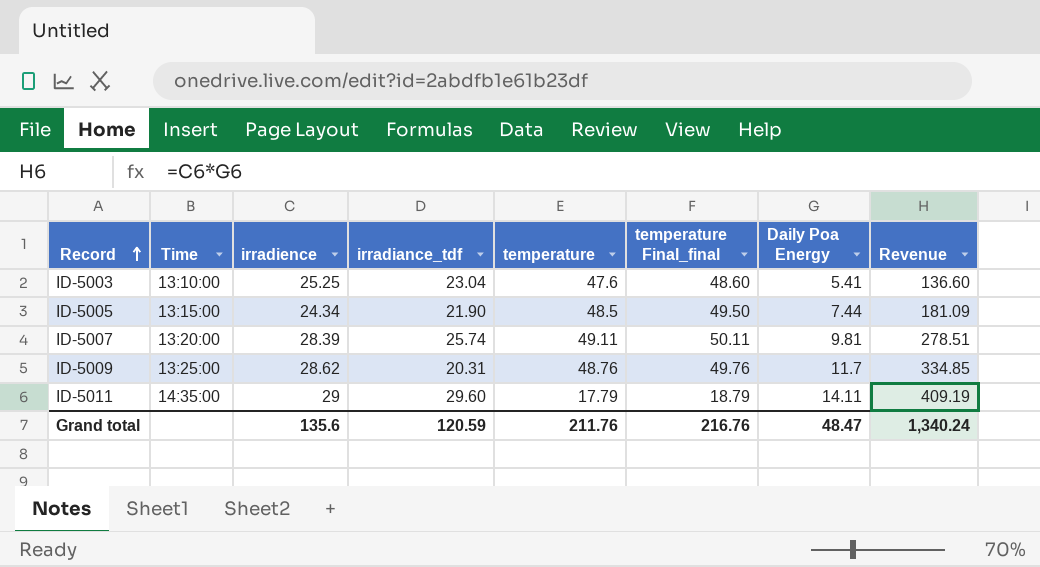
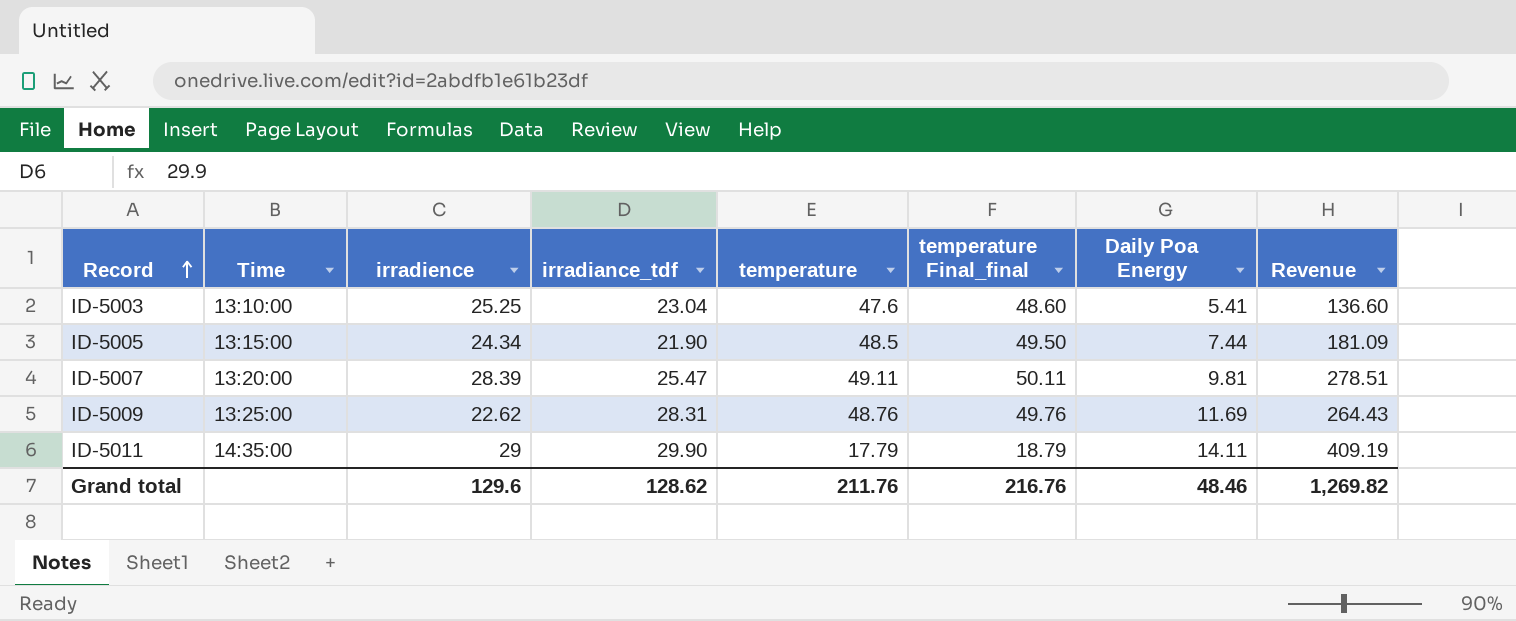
ID-5007 | irradiance_tdf: 25.74 -> 25.47
ID-5009 | irradience: 28.62 -> 22.62
ID-5009 | irradiance_tdf: 20.31 -> 28.31
ID-5009 | Daily Poa Energy: 11.7 -> 11.69
ID-5009 | Revenue: 334.85 -> 264.43
ID-5011 | irradiance_tdf: 29.60 -> 29.90
Grand total | irradience: 135.6 -> 129.6
Grand total | irradiance_tdf: 120.59 -> 128.62
Grand total | Daily Poa Energy: 48.47 -> 48.46
Grand total | Revenue: 1,340.24 -> 1,269.82

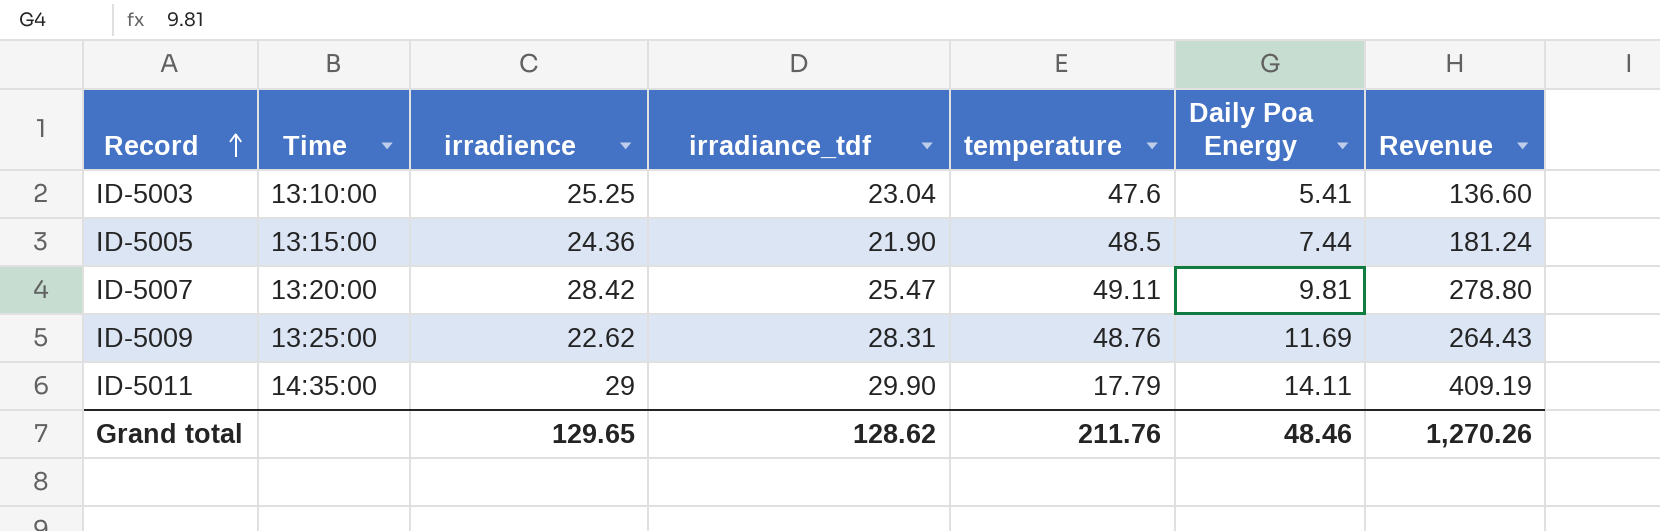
column temperature Final_final | formula: [temperature] + 1 -> none
ID-5005 | irradience: 24.34 -> 24.36
ID-5005 | Revenue: 181.09 -> 181.24
ID-5007 | irradience: 28.39 -> 28.42
ID-5007 | Revenue: 278.51 -> 278.80
Grand total | irradience: 129.6 -> 129.65
Grand total | Revenue: 1,269.82 -> 1,270.26

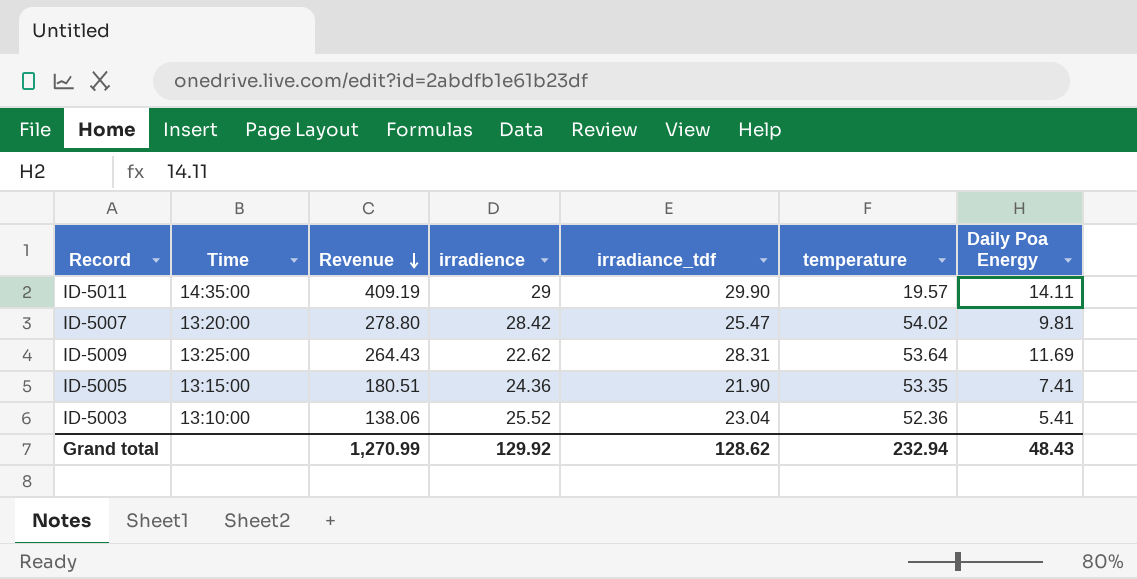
row order: Record ascending -> Revenue descending
column Revenue | position: 7 -> 3
ID-5011 | temperature: 17.79 -> 19.57
ID-5007 | temperature: 49.11 -> 54.02
ID-5009 | temperature: 48.76 -> 53.64
ID-5005 | Revenue: 181.24 -> 180.51
ID-5005 | temperature: 48.5 -> 53.35
ID-5005 | Daily Poa Energy: 7.44 -> 7.41
ID-5003 | Revenue: 136.60 -> 138.06
ID-5003 | irradience: 25.25 -> 25.52
ID-5003 | temperature: 47.6 -> 52.36
Grand total | Revenue: 1,270.26 -> 1,270.99
Grand total | irradience: 129.65 -> 129.92
Grand total | temperature: 211.76 -> 232.94
Grand total | Daily Poa Energy: 48.46 -> 48.43

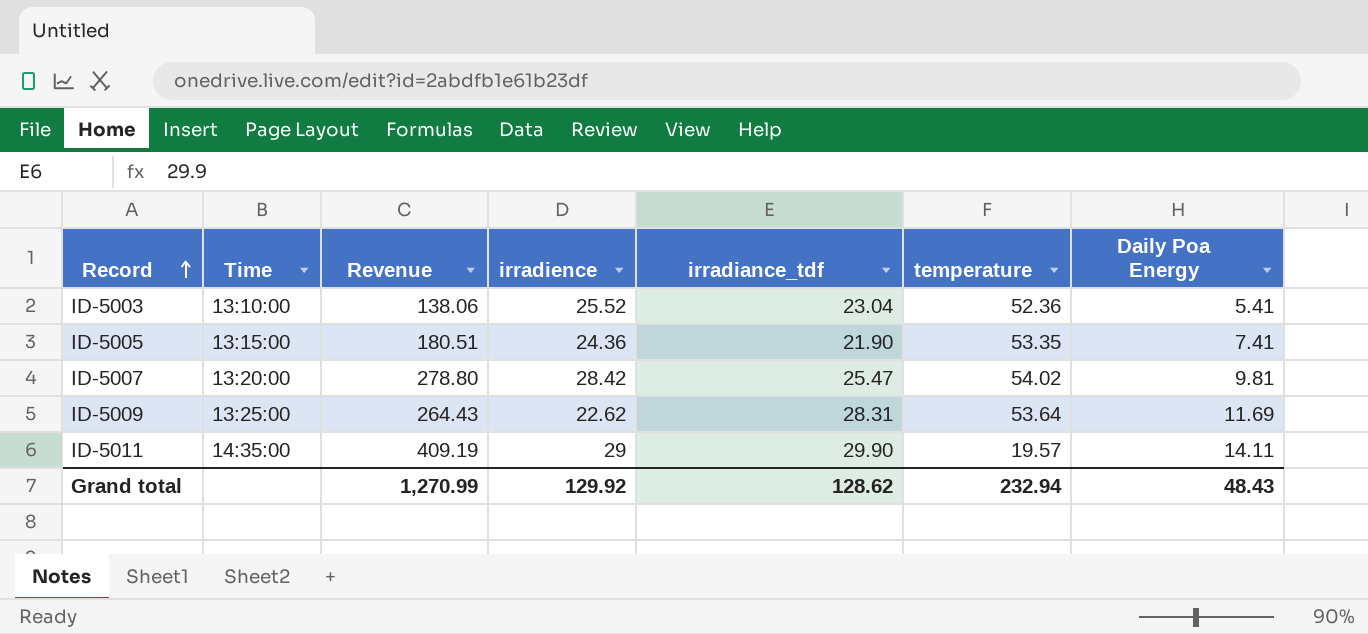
row order: Revenue descending -> Record ascending

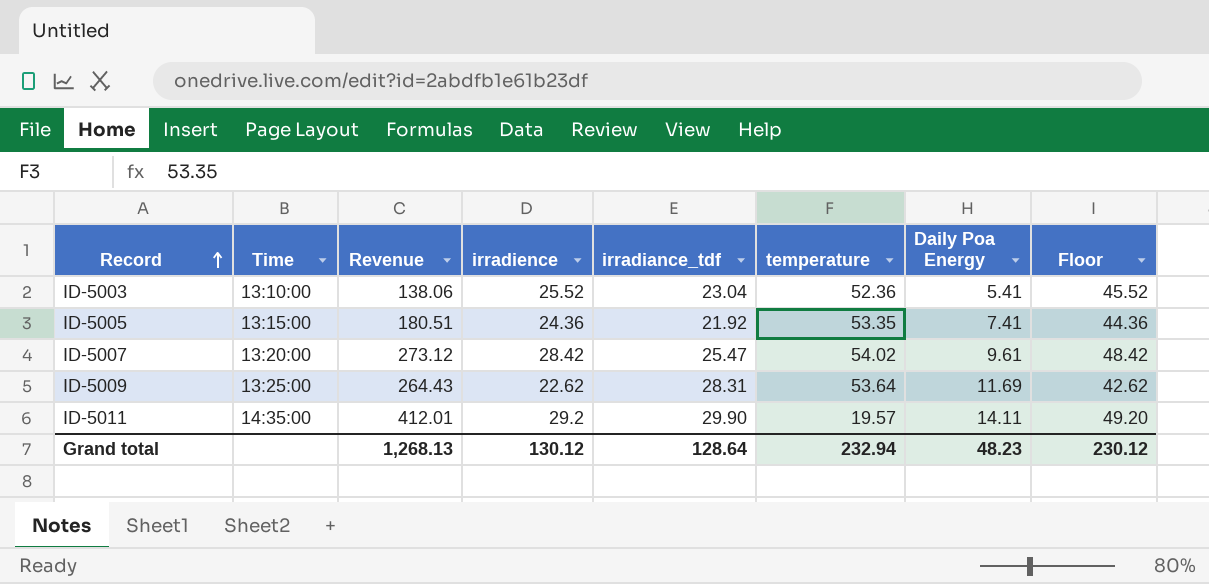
column Floor | formula: none -> [irradience] + 20
ID-5005 | irradiance_tdf: 21.90 -> 21.92
ID-5007 | Revenue: 278.80 -> 273.12
ID-5007 | Daily Poa Energy: 9.81 -> 9.61
ID-5011 | Revenue: 409.19 -> 412.01
ID-5011 | irradience: 29 -> 29.2
Grand total | Revenue: 1,270.99 -> 1,268.13
Grand total | irradience: 129.92 -> 130.12
Grand total | irradiance_tdf: 128.62 -> 128.64
Grand total | Daily Poa Energy: 48.43 -> 48.23

